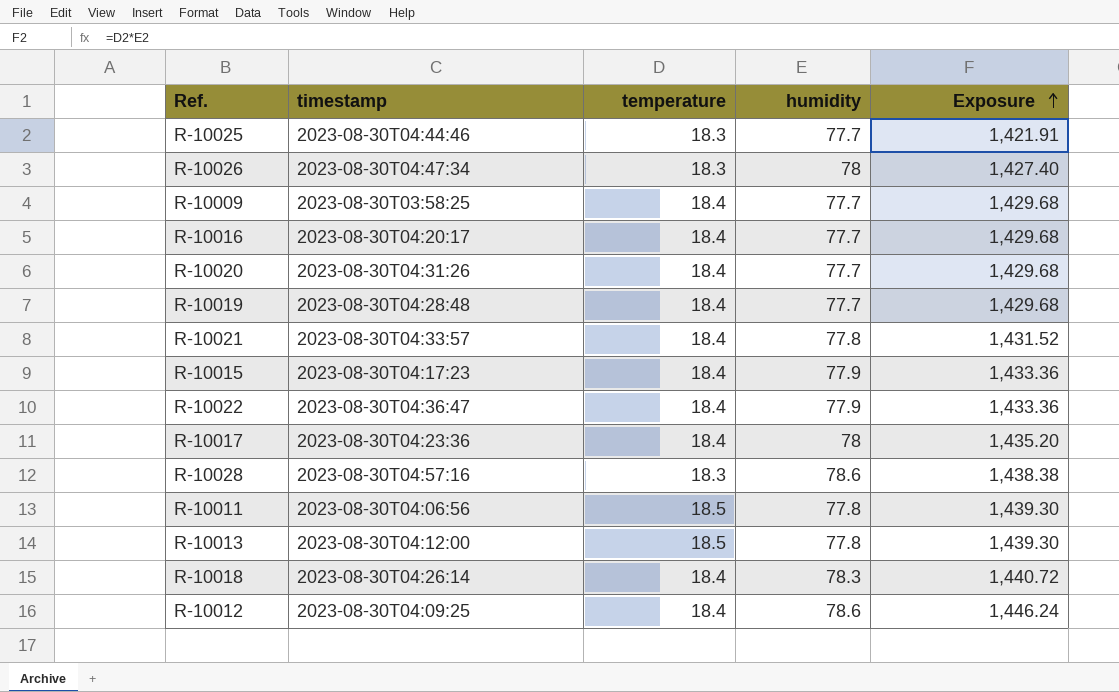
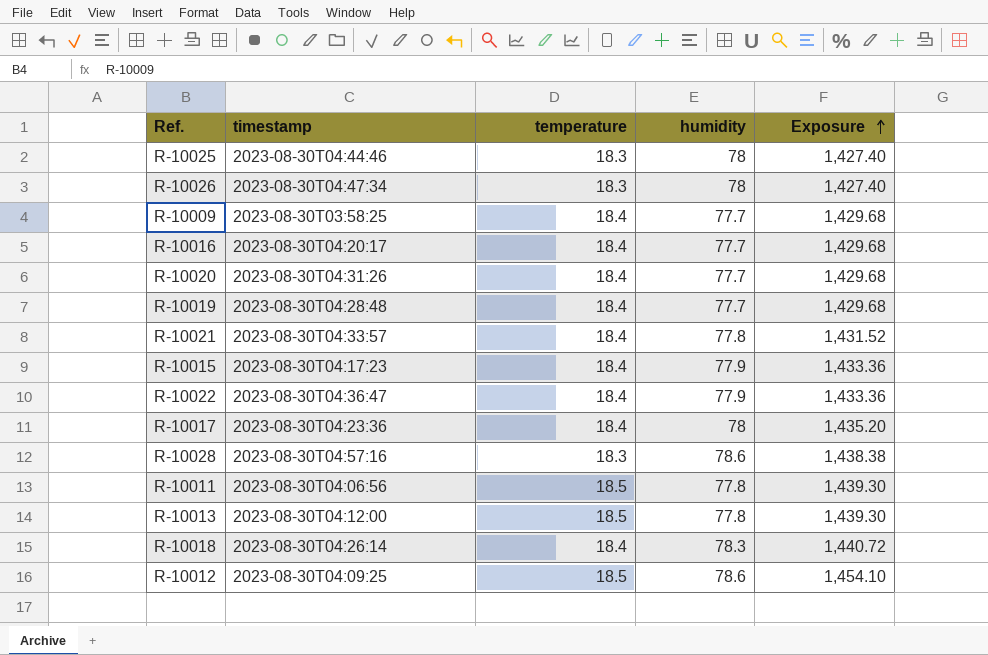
R-10025 | humidity: 77.7 -> 78
R-10025 | Exposure: 1,421.91 -> 1,427.40
R-10012 | temperature: 18.4 -> 18.5
R-10012 | Exposure: 1,446.24 -> 1,454.10

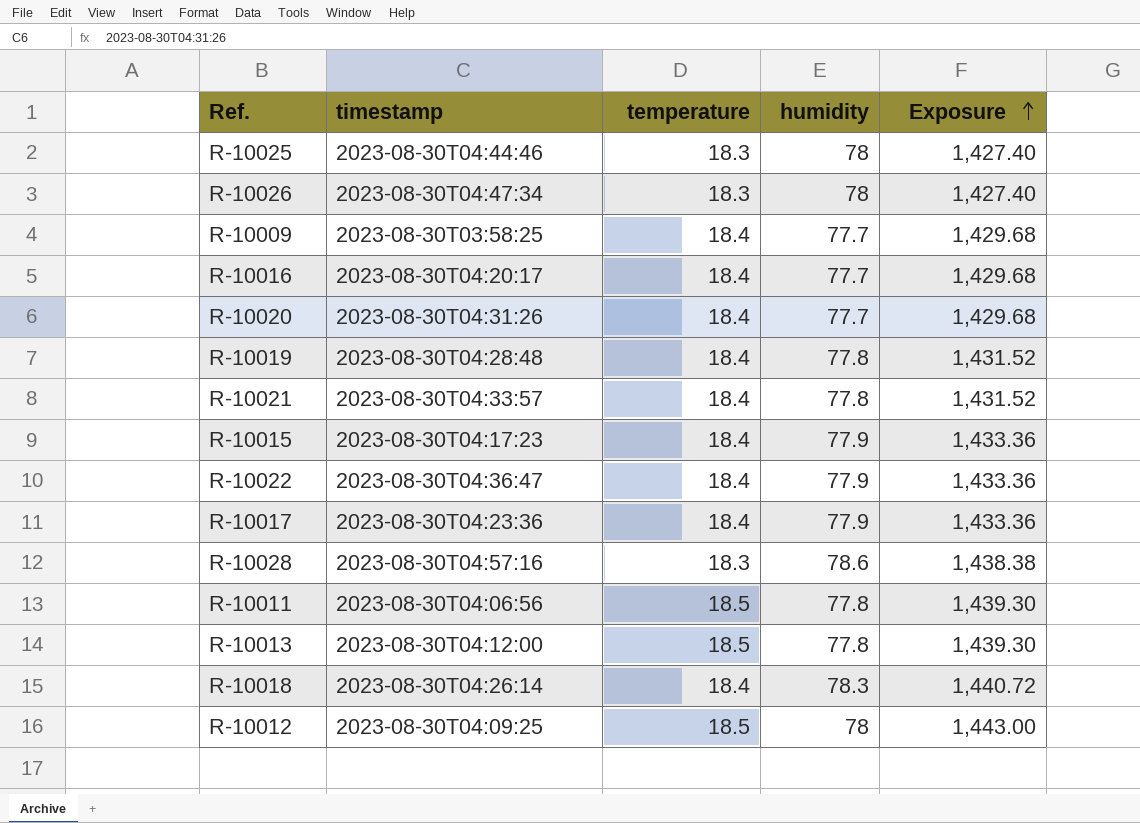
R-10019 | humidity: 77.7 -> 77.8
R-10019 | Exposure: 1,429.68 -> 1,431.52
R-10017 | humidity: 78 -> 77.9
R-10017 | Exposure: 1,435.20 -> 1,433.36
R-10012 | humidity: 78.6 -> 78
R-10012 | Exposure: 1,454.10 -> 1,443.00

